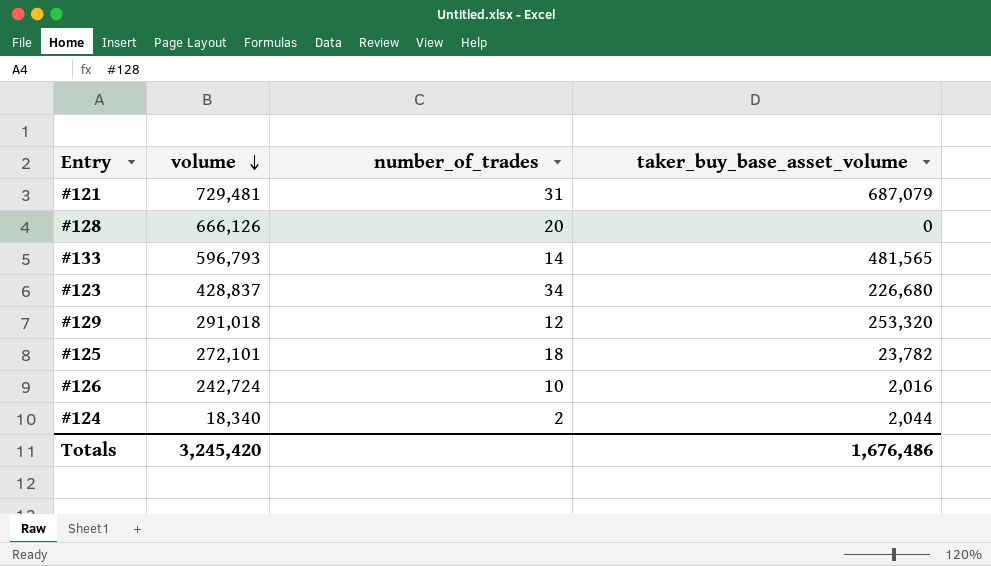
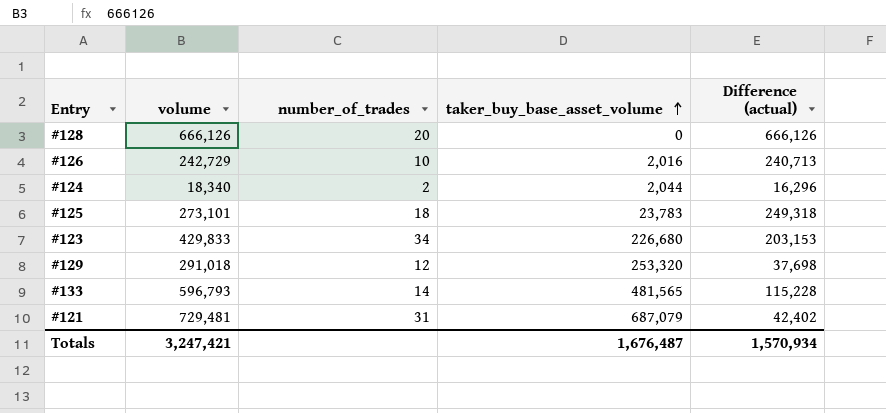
row order: volume descending -> taker_buy_base_asset_volume ascending
column Difference (actual) | formula: none -> [volume] - [taker_buy_base_asset_volume]
#126 | volume: 242,724 -> 242,729
#125 | volume: 272,101 -> 273,101
#125 | taker_buy_base_asset_volume: 23,782 -> 23,783
#123 | volume: 428,837 -> 429,833
Totals | volume: 3,245,420 -> 3,247,421
Totals | taker_buy_base_asset_volume: 1,676,486 -> 1,676,487

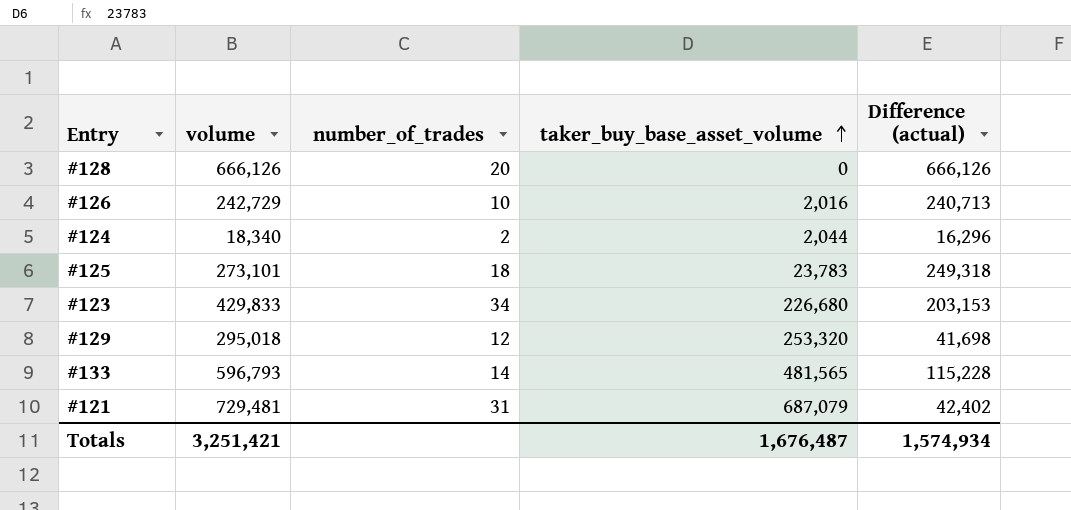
#129 | volume: 291,018 -> 295,018
#129 | Difference (actual): 37,698 -> 41,698
Totals | volume: 3,247,421 -> 3,251,421
Totals | Difference (actual): 1,570,934 -> 1,574,934

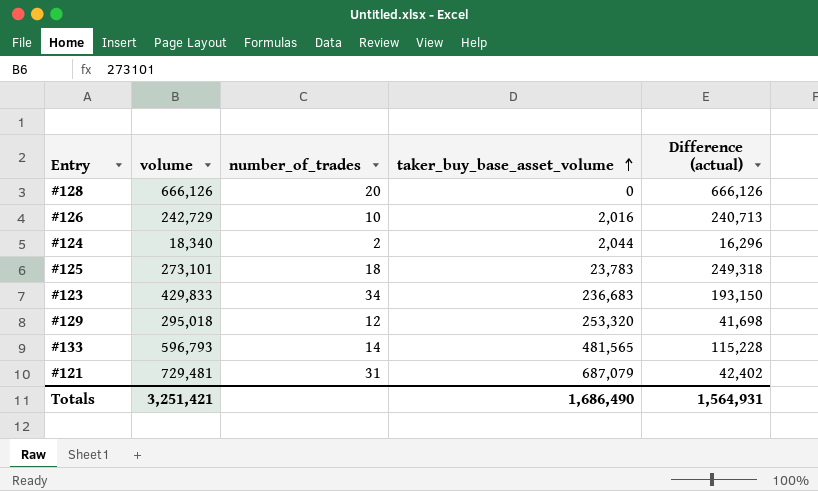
#123 | taker_buy_base_asset_volume: 226,680 -> 236,683
#123 | Difference (actual): 203,153 -> 193,150
Totals | taker_buy_base_asset_volume: 1,676,487 -> 1,686,490
Totals | Difference (actual): 1,574,934 -> 1,564,931

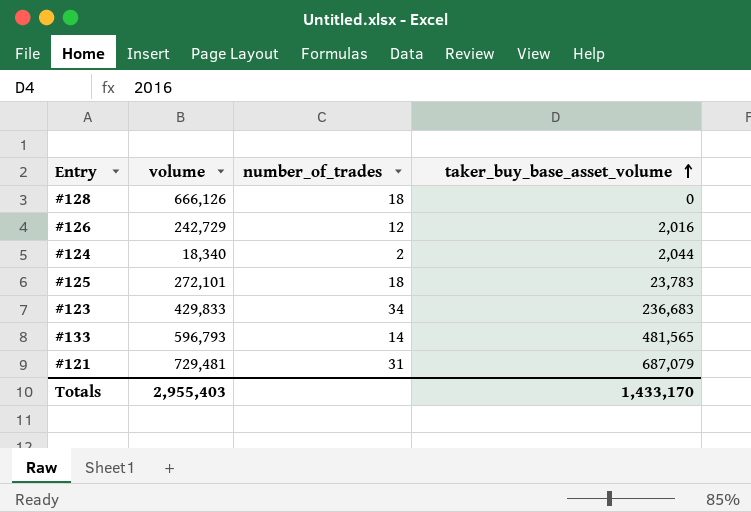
column Difference (actual) | formula: [volume] - [taker_buy_base_asset_volume] -> none
row #129: 295,018 | 12 | 253,320 | 41,698 -> none
#128 | number_of_trades: 20 -> 18
#126 | number_of_trades: 10 -> 12
#125 | volume: 273,101 -> 272,101
Totals | volume: 3,251,421 -> 2,955,403
Totals | taker_buy_base_asset_volume: 1,686,490 -> 1,433,170

